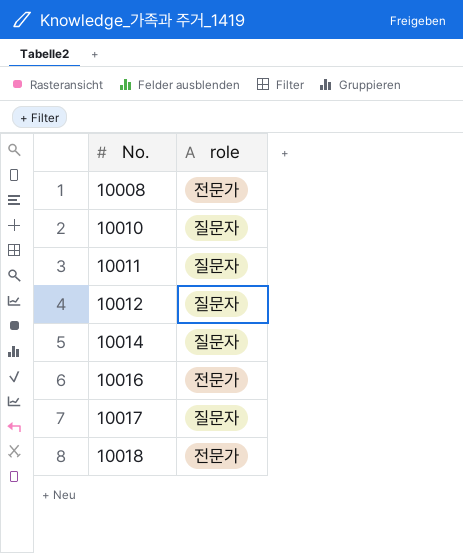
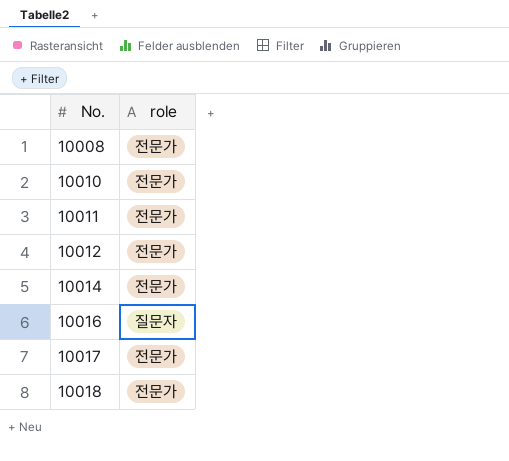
10010 | role: 질문자 -> 전문가
10011 | role: 질문자 -> 전문가
10012 | role: 질문자 -> 전문가
10014 | role: 질문자 -> 전문가
10016 | role: 전문가 -> 질문자
10017 | role: 질문자 -> 전문가

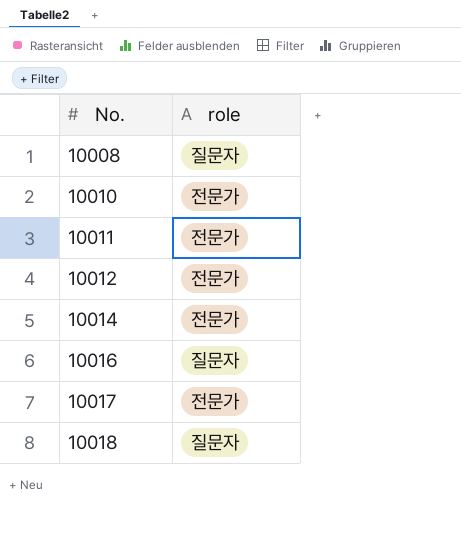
10008 | role: 전문가 -> 질문자
10018 | role: 전문가 -> 질문자

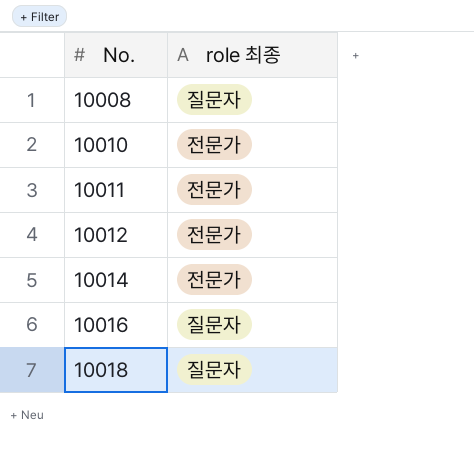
column name: role -> role 최종
row 10017: 전문가 -> none

